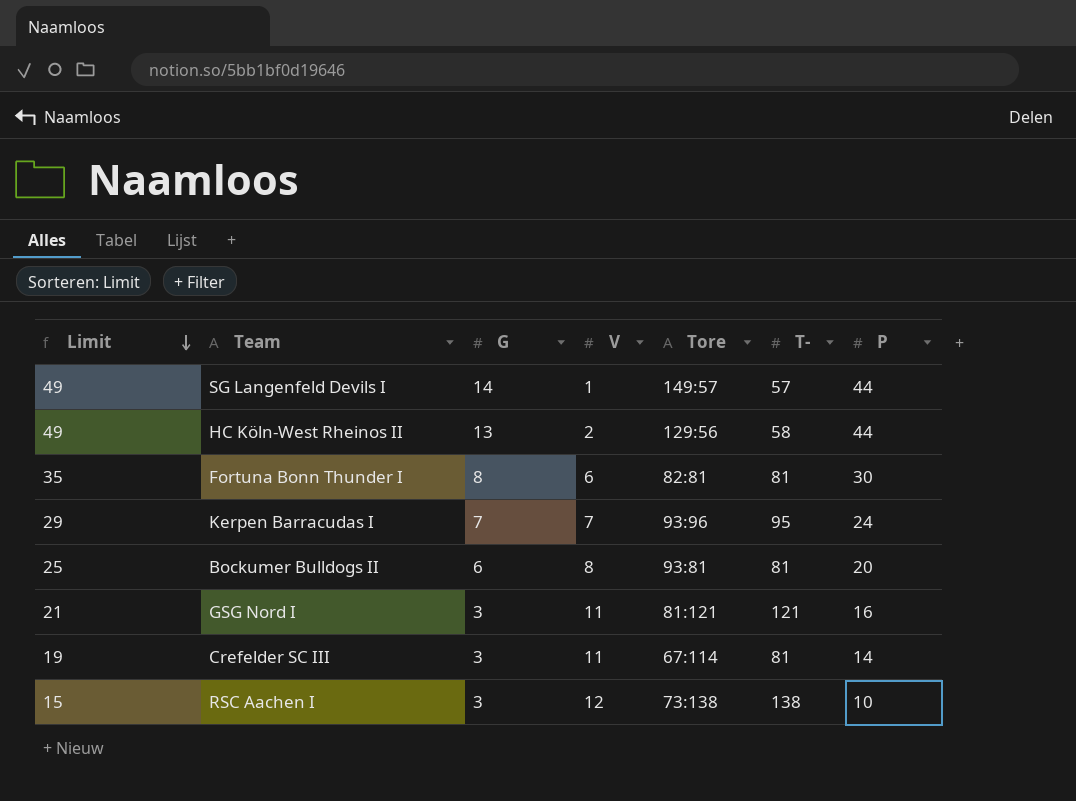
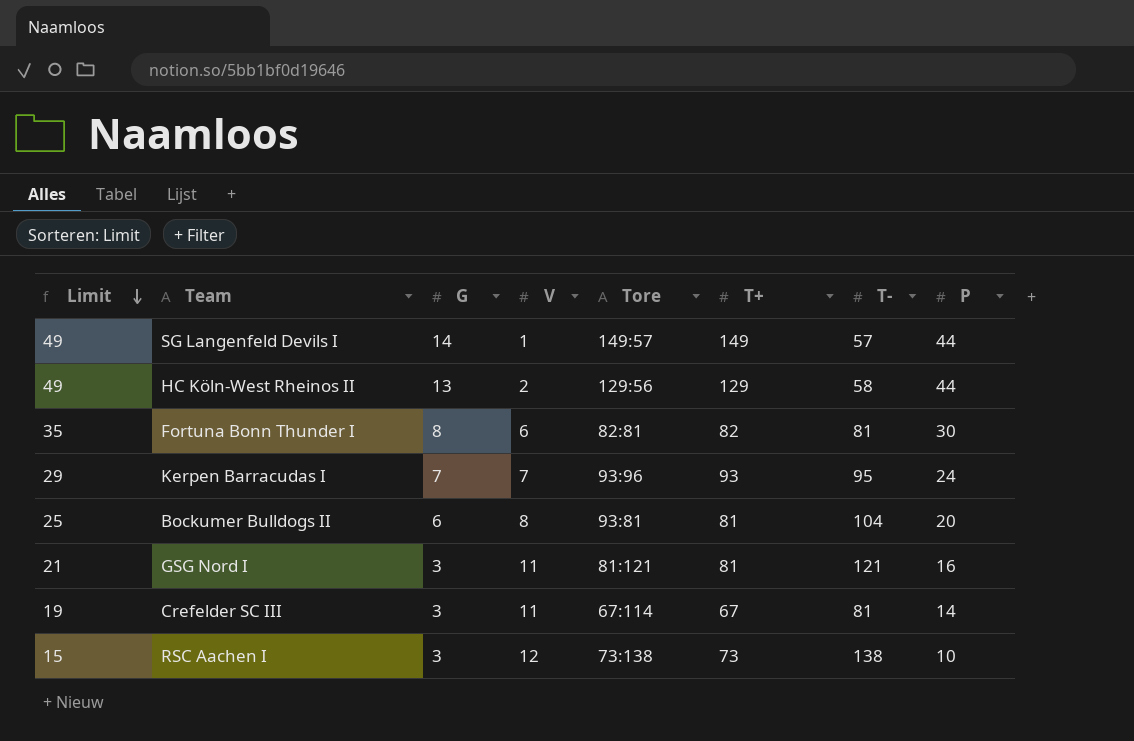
column T+ | position: none -> 6
Bockumer Bulldogs II | T-: 81 -> 104

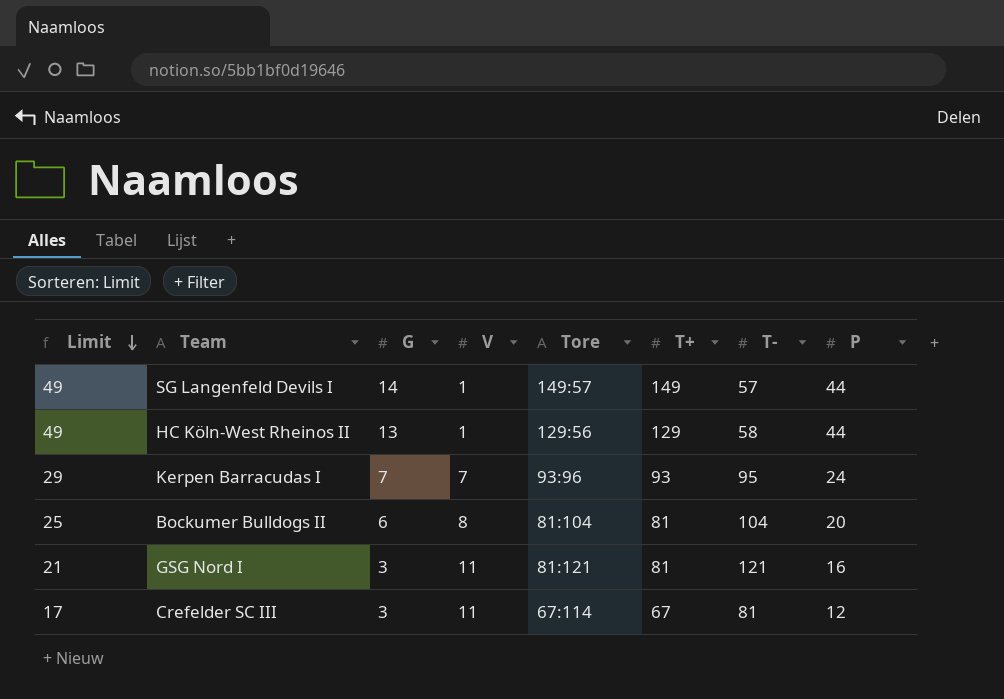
row Fortuna Bonn Thunder I: 35 | 8 | 6 | 82:81 | 82 | 81 | 30 -> none
row RSC Aachen I: 15 | 3 | 12 | 73:138 | 73 | 138 | 10 -> none
HC Köln-West Rheinos II | V: 2 -> 1
Bockumer Bulldogs II | Tore: 93:81 -> 81:104
Crefelder SC III | Limit: 19 -> 17
Crefelder SC III | P: 14 -> 12

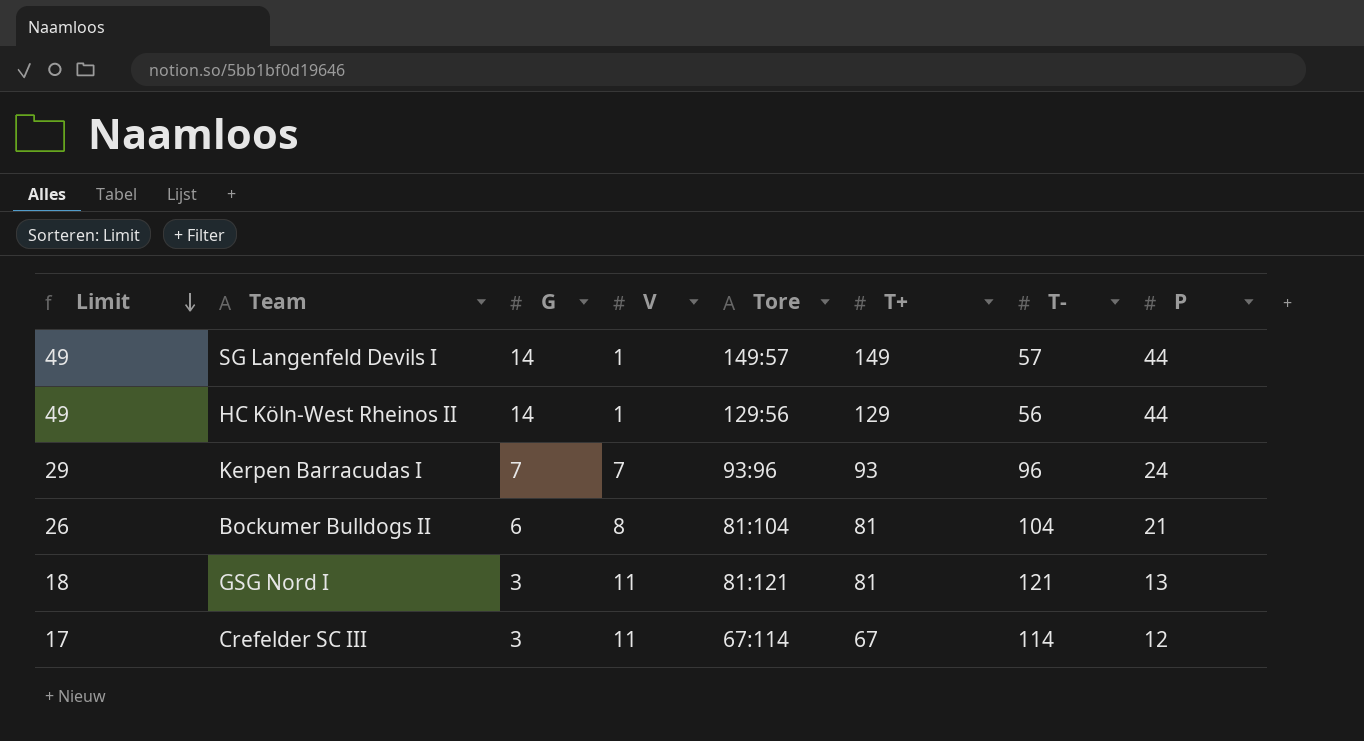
HC Köln-West Rheinos II | G: 13 -> 14
HC Köln-West Rheinos II | T-: 58 -> 56
Kerpen Barracudas I | T-: 95 -> 96
Bockumer Bulldogs II | Limit: 25 -> 26
Bockumer Bulldogs II | P: 20 -> 21
GSG Nord I | Limit: 21 -> 18
GSG Nord I | P: 16 -> 13
Crefelder SC III | T-: 81 -> 114

